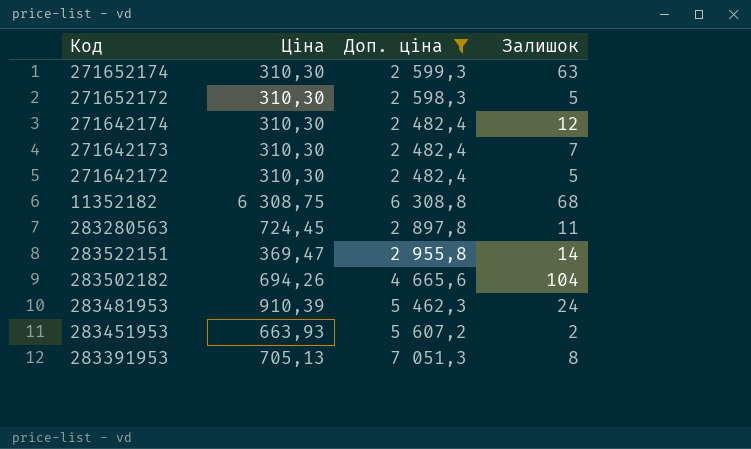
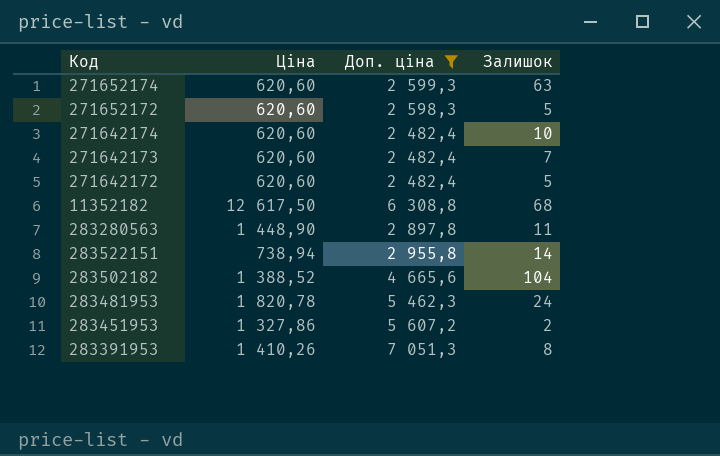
271652174 | Ціна: 310,30 -> 620,60
271652172 | Ціна: 310,30 -> 620,60
271642174 | Ціна: 310,30 -> 620,60
271642174 | Залишок: 12 -> 10
271642173 | Ціна: 310,30 -> 620,60
271642172 | Ціна: 310,30 -> 620,60
11352182 | Ціна: 6 308,75 -> 12 617,50
283280563 | Ціна: 724,45 -> 1 448,90
283522151 | Ціна: 369,47 -> 738,94
283502182 | Ціна: 694,26 -> 1 388,52
283481953 | Ціна: 910,39 -> 1 820,78
283451953 | Ціна: 663,93 -> 1 327,86
283391953 | Ціна: 705,13 -> 1 410,26

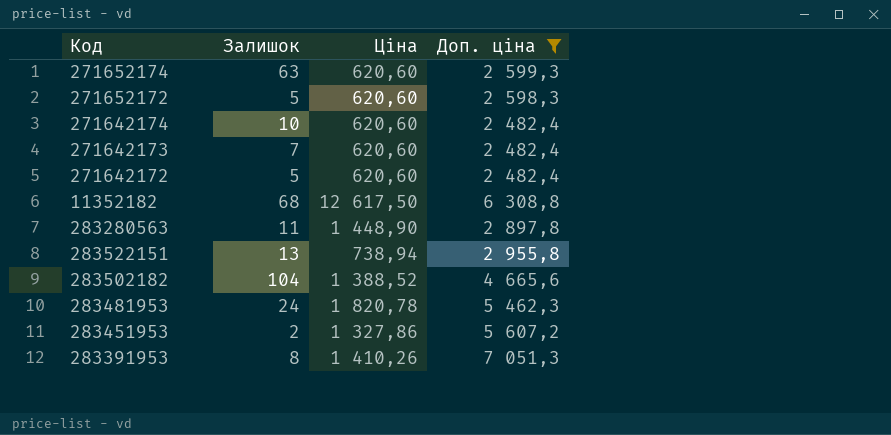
column Залишок | position: 4 -> 2
283522151 | Залишок: 14 -> 13

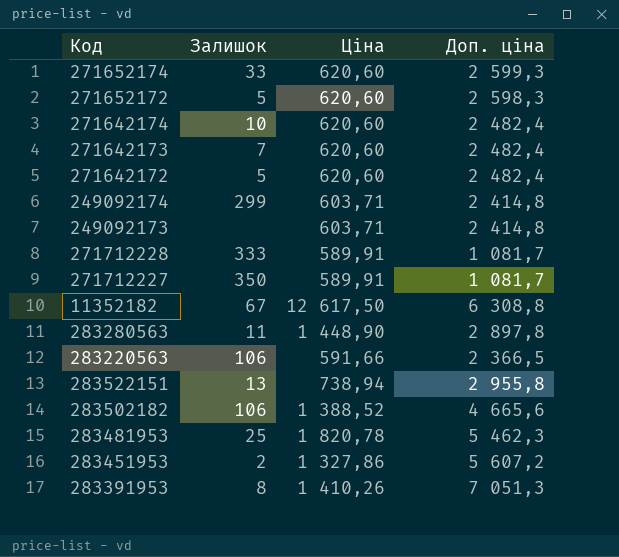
filter: Доп. ціна >= 2 482,4 -> none
271652174 | Залишок: 63 -> 33
11352182 | Залишок: 68 -> 67
283502182 | Залишок: 104 -> 106
283481953 | Залишок: 24 -> 25

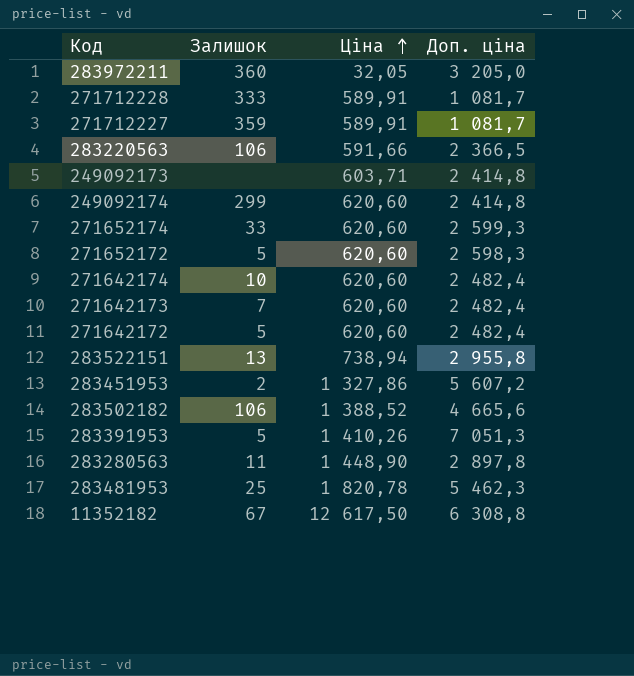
row order: none -> Ціна ascending
row 283972211: none -> 360 | 32,05 | 3 205,0
271712227 | Залишок: 350 -> 359
249092174 | Ціна: 603,71 -> 620,60
283391953 | Залишок: 8 -> 5

